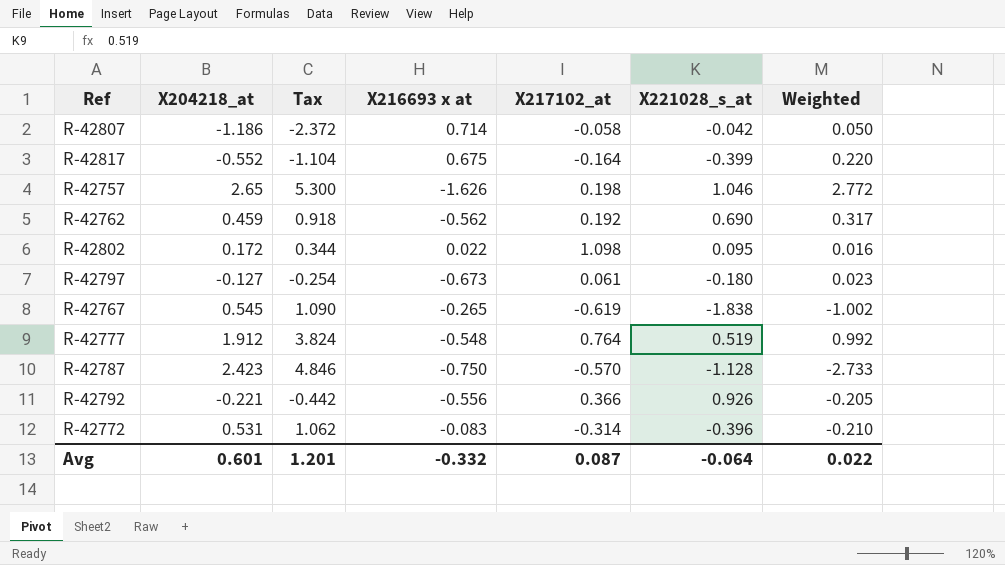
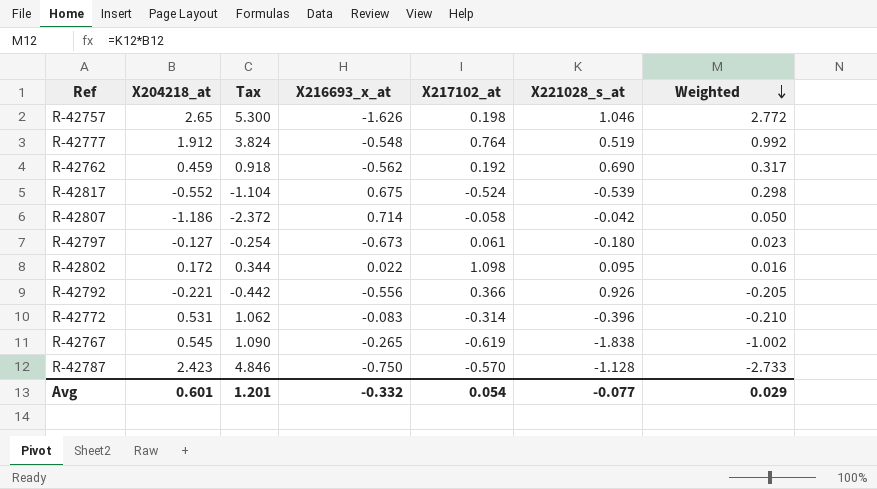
row order: none -> Weighted descending
column name: X216693 x at -> X216693_x_at
R-42817 | X217102_at: -0.164 -> -0.524
R-42817 | X221028_s_at: -0.399 -> -0.539
R-42817 | Weighted: 0.220 -> 0.298
Avg | X217102_at: 0.087 -> 0.054
Avg | X221028_s_at: -0.064 -> -0.077
Avg | Weighted: 0.022 -> 0.029

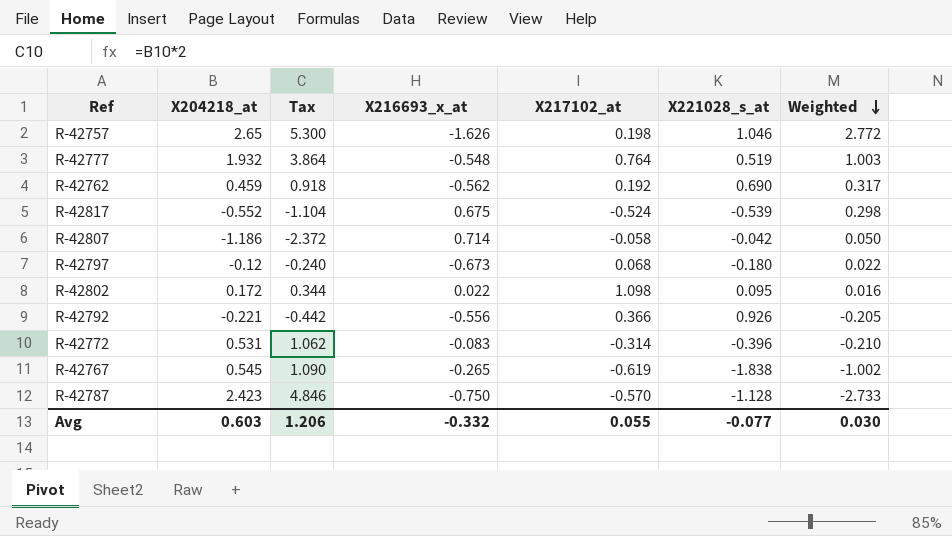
R-42777 | X204218_at: 1.912 -> 1.932
R-42777 | Tax: 3.824 -> 3.864
R-42777 | Weighted: 0.992 -> 1.003
R-42797 | X204218_at: -0.127 -> -0.12
R-42797 | Tax: -0.254 -> -0.240
R-42797 | X217102_at: 0.061 -> 0.068
R-42797 | Weighted: 0.023 -> 0.022
Avg | X204218_at: 0.601 -> 0.603
Avg | Tax: 1.201 -> 1.206
Avg | X217102_at: 0.054 -> 0.055
Avg | Weighted: 0.029 -> 0.030

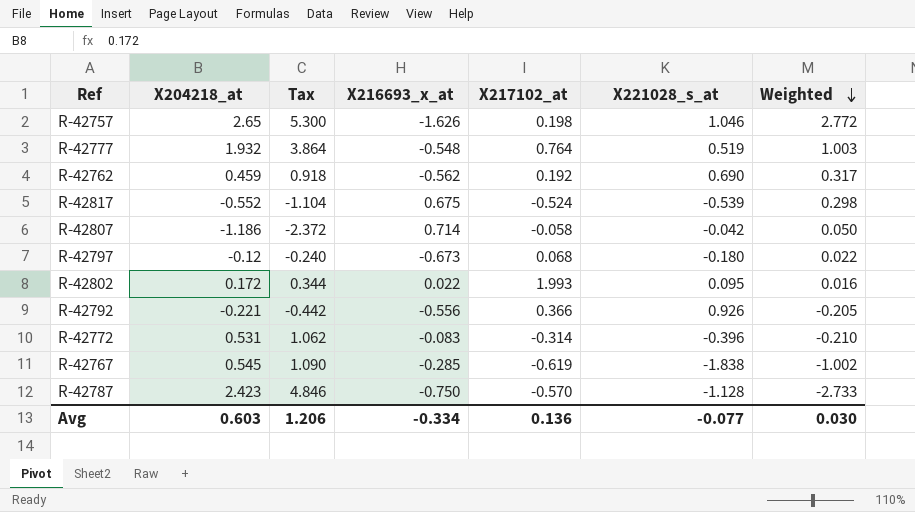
R-42802 | X217102_at: 1.098 -> 1.993
R-42767 | X216693_x_at: -0.265 -> -0.285
Avg | X216693_x_at: -0.332 -> -0.334
Avg | X217102_at: 0.055 -> 0.136

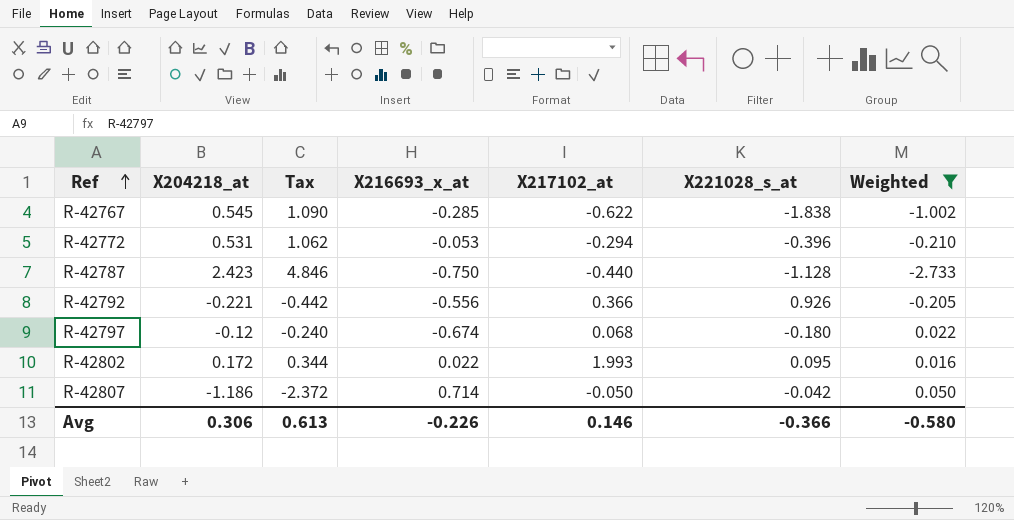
filter: none -> Weighted <= 0.050
row order: Weighted descending -> Ref ascending
R-42767 | X217102_at: -0.619 -> -0.622
R-42772 | X216693_x_at: -0.083 -> -0.053
R-42772 | X217102_at: -0.314 -> -0.294
R-42787 | X217102_at: -0.570 -> -0.440
R-42797 | X216693_x_at: -0.673 -> -0.674
R-42807 | X217102_at: -0.058 -> -0.050
Avg | X204218_at: 0.603 -> 0.306
Avg | Tax: 1.206 -> 0.613
Avg | X216693_x_at: -0.334 -> -0.226
Avg | X217102_at: 0.136 -> 0.146
Avg | X221028_s_at: -0.077 -> -0.366
Avg | Weighted: 0.030 -> -0.580

